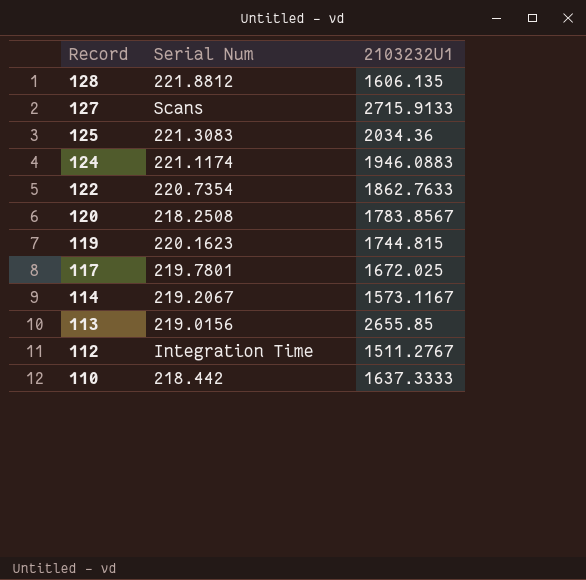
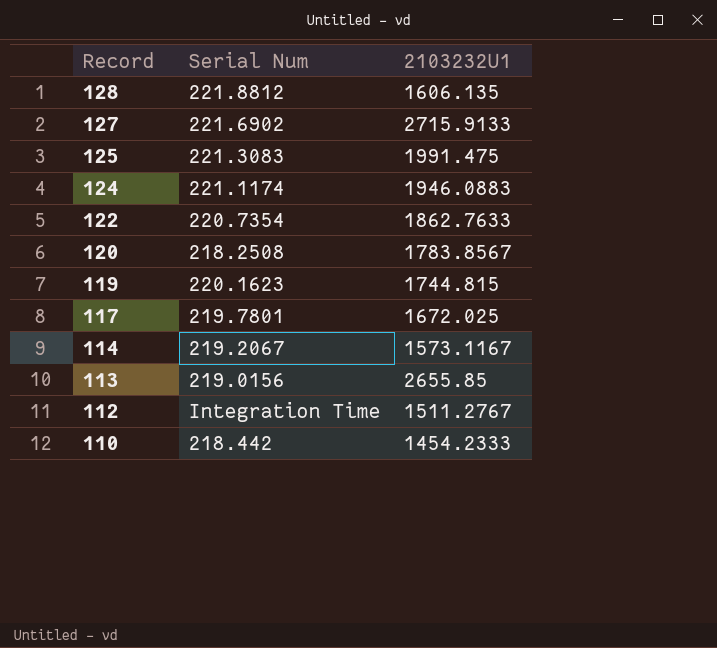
127 | Serial Num: Scans -> 221.6902
125 | 2103232U1: 2034.36 -> 1991.475
110 | 2103232U1: 1637.3333 -> 1454.2333

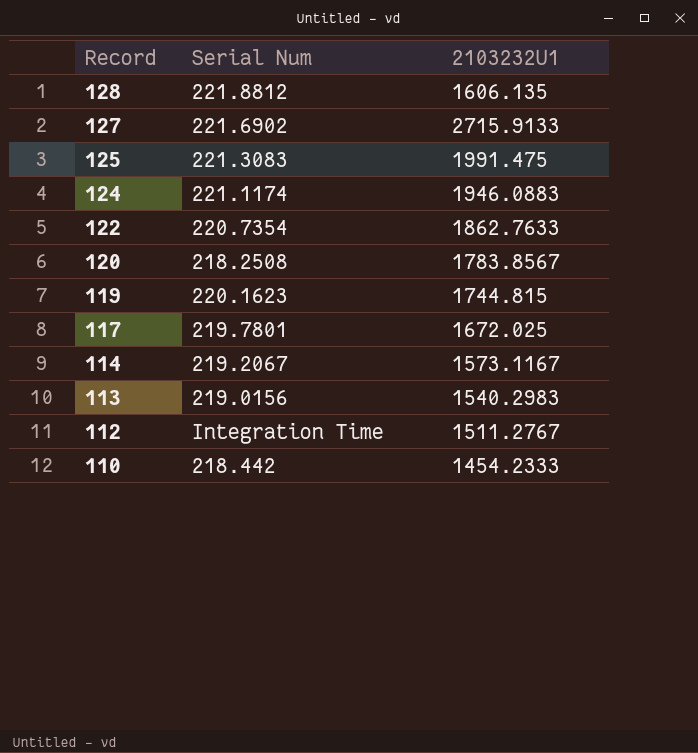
113 | 2103232U1: 2655.85 -> 1540.2983

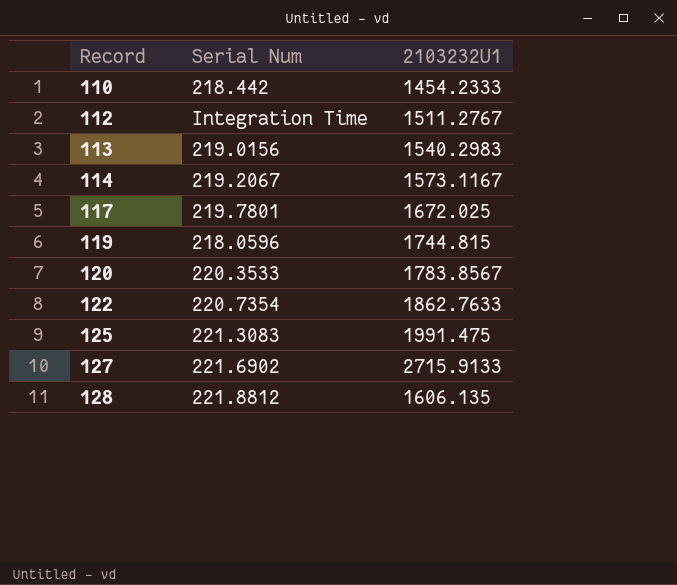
row order: Record descending -> Record ascending
row 124: 221.1174 | 1946.0883 -> none
119 | Serial Num: 220.1623 -> 218.0596
120 | Serial Num: 218.2508 -> 220.3533

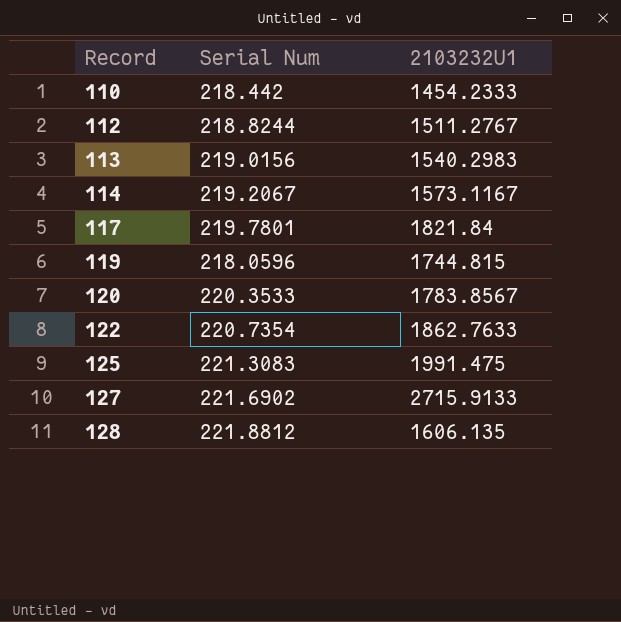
112 | Serial Num: Integration Time -> 218.8244
117 | 2103232U1: 1672.025 -> 1821.84

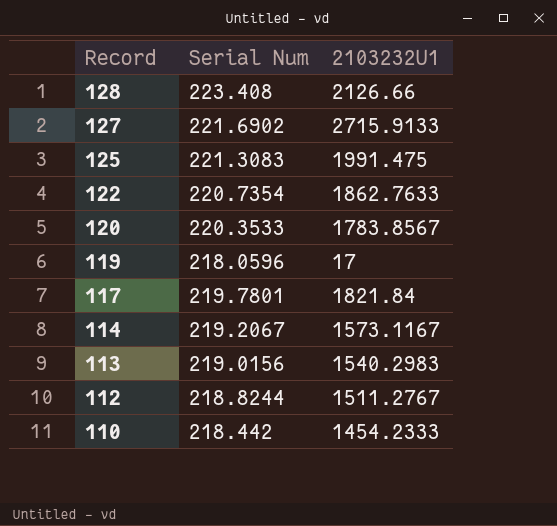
row order: Record ascending -> Record descending
128 | Serial Num: 221.8812 -> 223.408
128 | 2103232U1: 1606.135 -> 2126.66
119 | 2103232U1: 1744.815 -> 17

